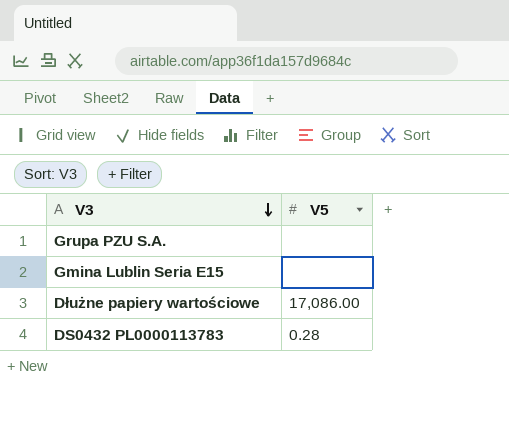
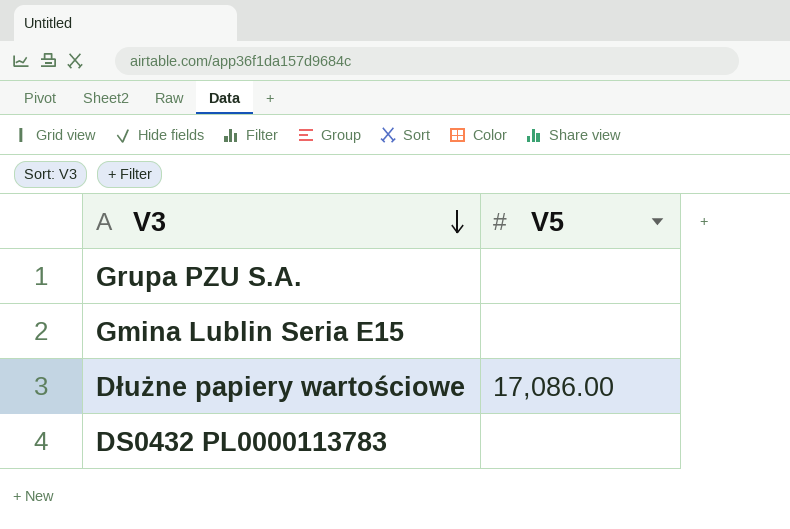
DS0432 PL0000113783 | V5: 0.28 -> none

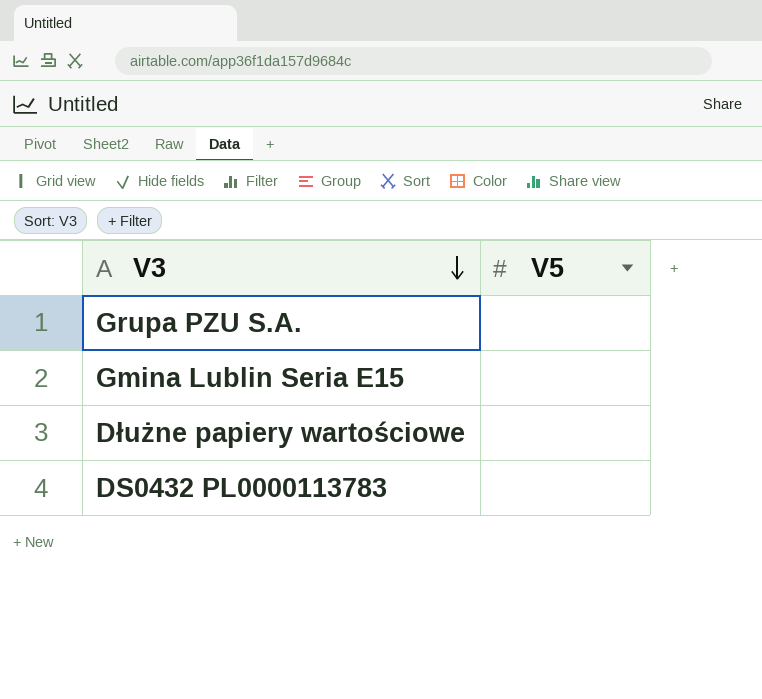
Dłużne papiery wartościowe | V5: 17,086.00 -> none

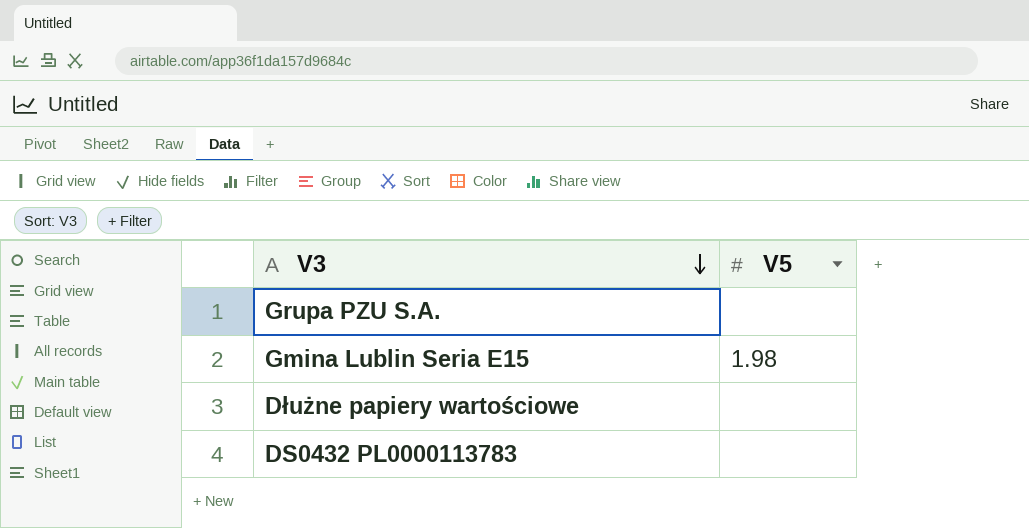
Gmina Lublin Seria E15 | V5: none -> 1.98

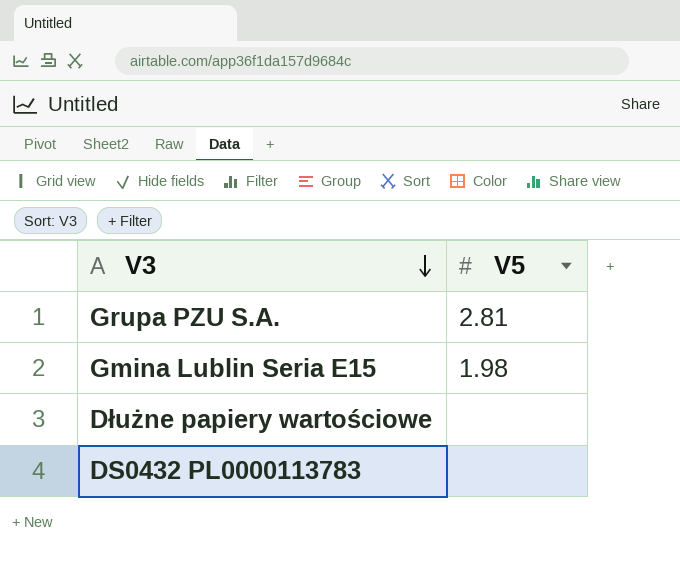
Grupa PZU S.A. | V5: none -> 2.81

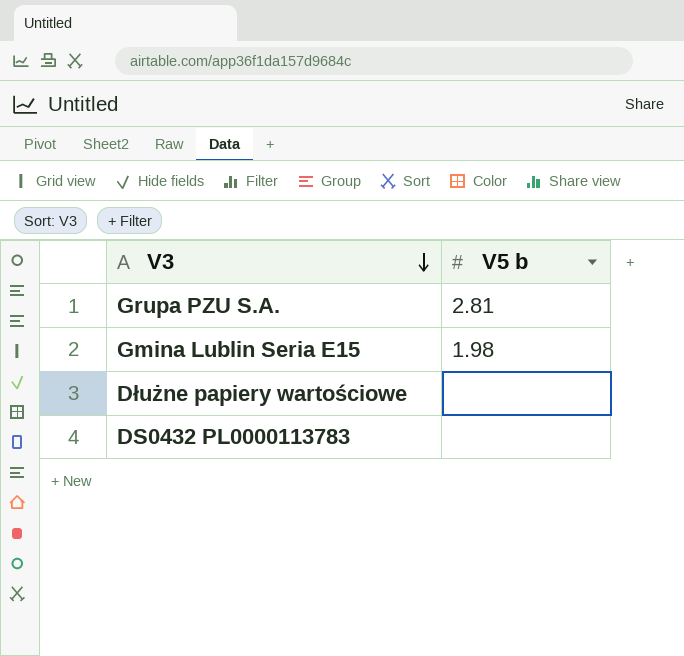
column name: V5 -> V5 b

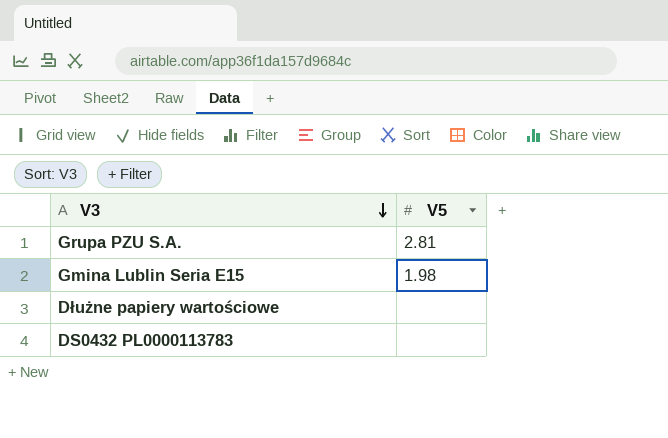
column name: V5 b -> V5

